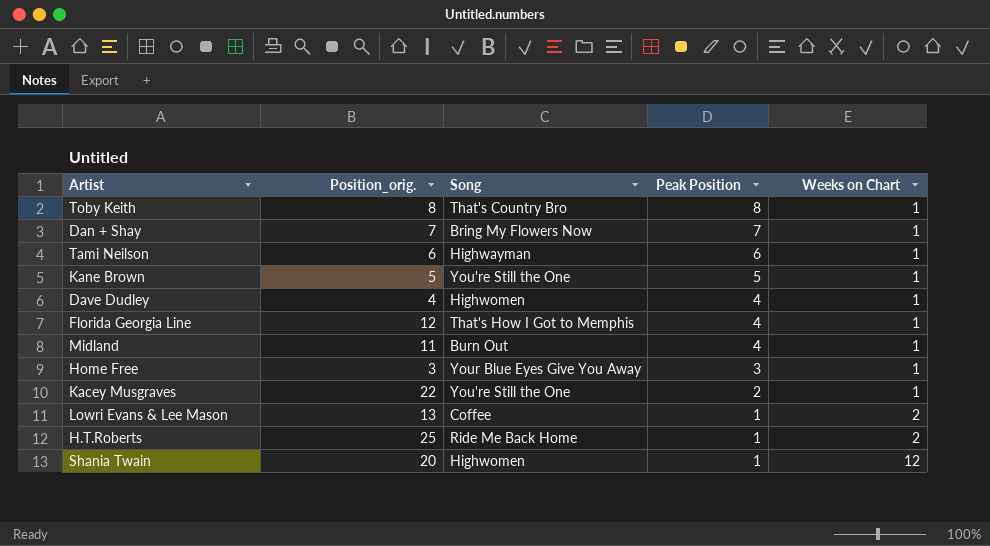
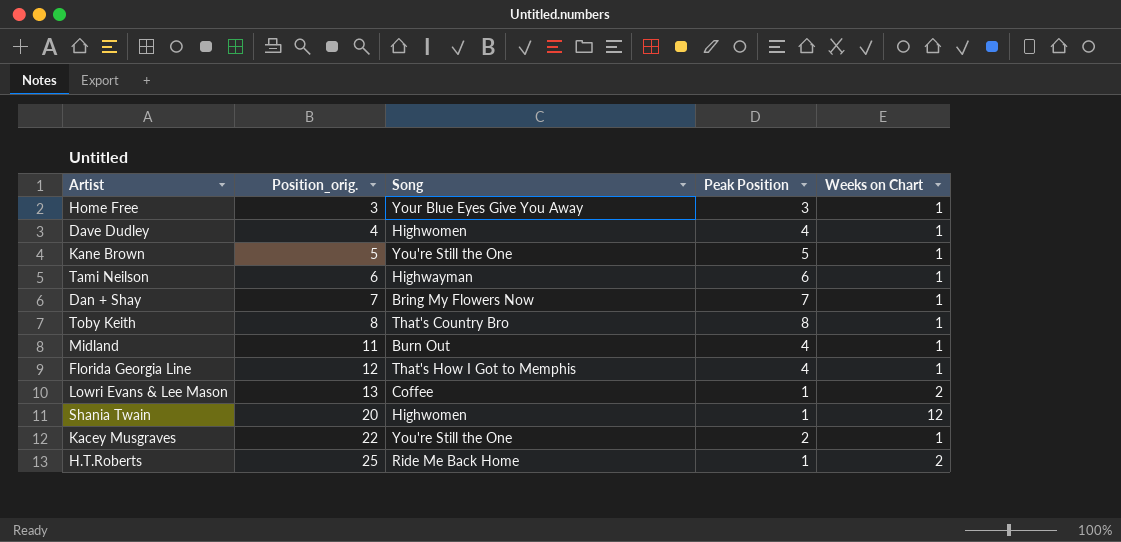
row order: Peak Position descending -> Position_orig. ascending

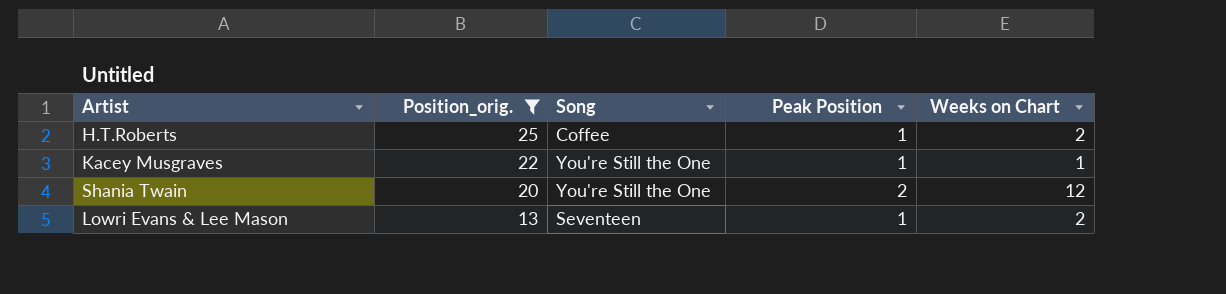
filter: none -> Position_orig. >= 13
row order: Position_orig. ascending -> Position_orig. descending
H.T.Roberts | Song: Ride Me Back Home -> Coffee
Kacey Musgraves | Peak Position: 2 -> 1
Shania Twain | Song: Highwomen -> You're Still the One
Shania Twain | Peak Position: 1 -> 2
Lowri Evans & Lee Mason | Song: Coffee -> Seventeen

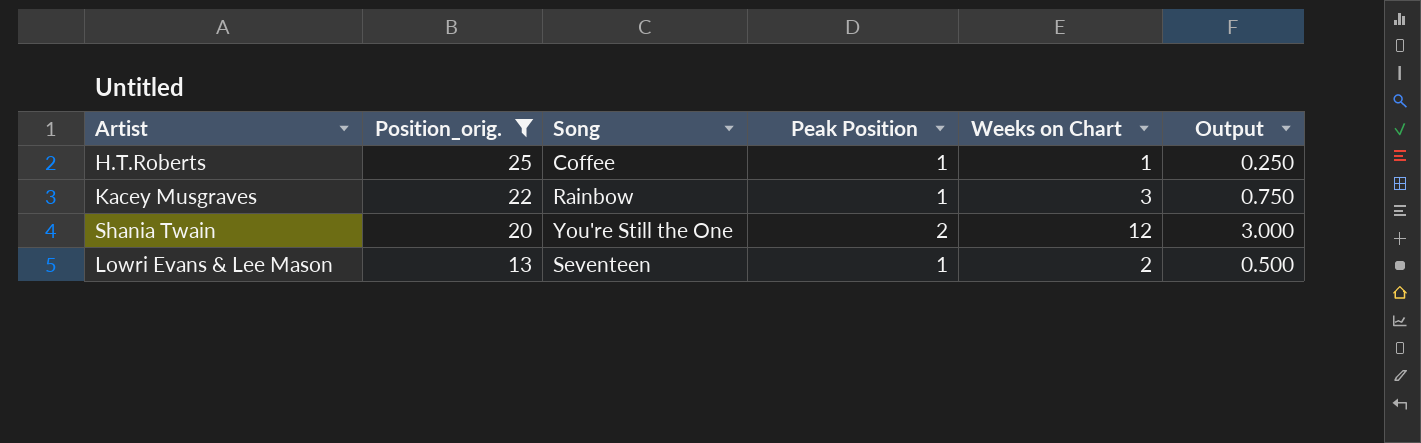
column Output | formula: none -> [Weeks on Chart] * 0.25
H.T.Roberts | Weeks on Chart: 2 -> 1
Kacey Musgraves | Song: You're Still the One -> Rainbow
Kacey Musgraves | Weeks on Chart: 1 -> 3

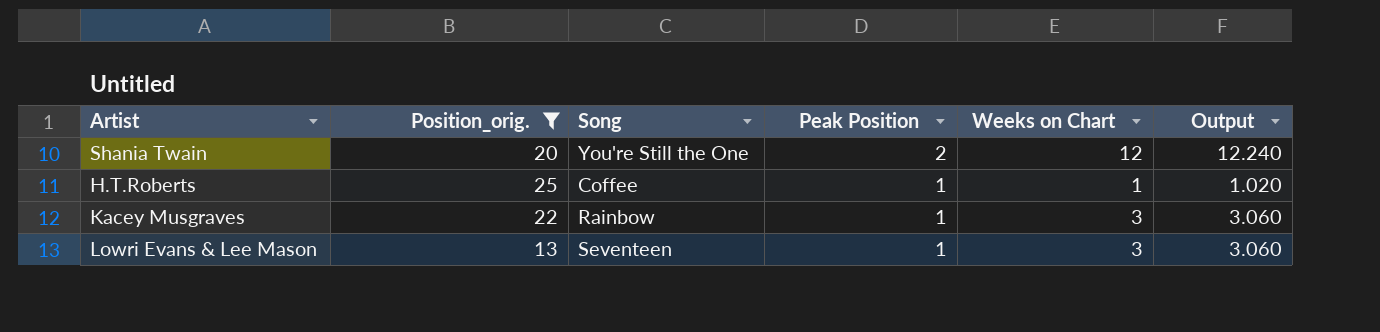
row order: Position_orig. descending -> Peak Position descending
column Output | formula: [Weeks on Chart] * 0.25 -> [Weeks on Chart] * 1.02
Lowri Evans & Lee Mason | Weeks on Chart: 2 -> 3

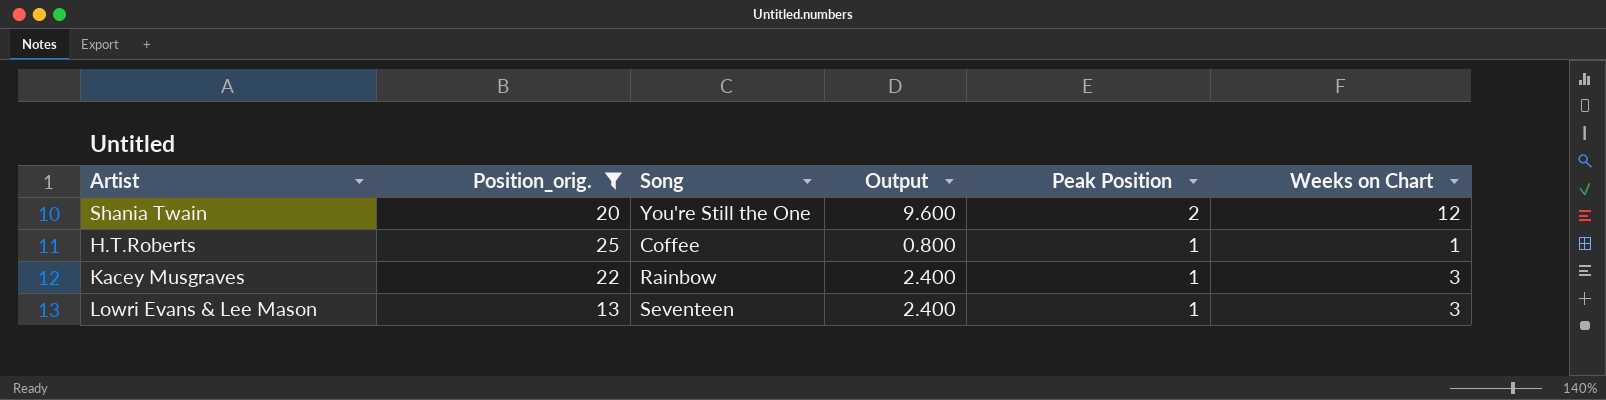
column Output | formula: [Weeks on Chart] * 1.02 -> [Weeks on Chart] * 0.8
column Output | position: 6 -> 4

